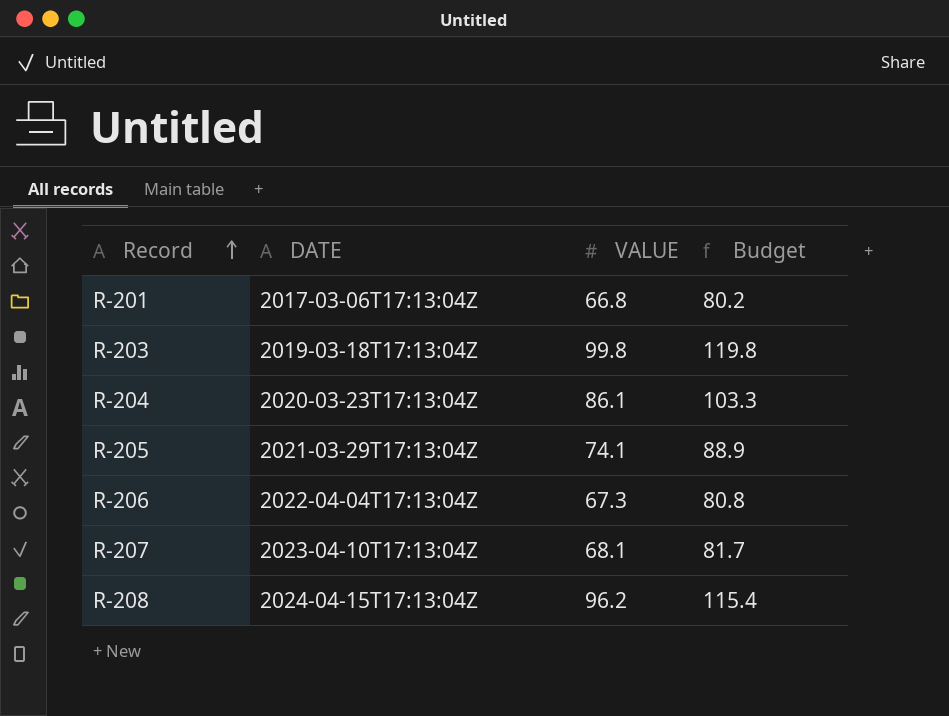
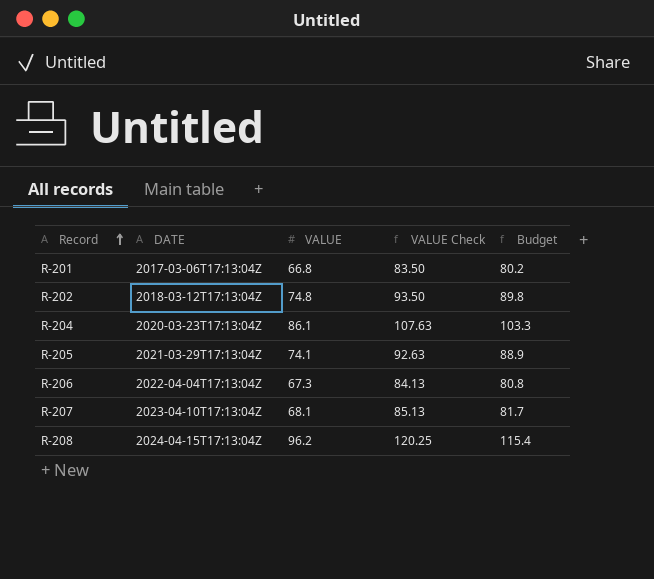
column VALUE Check | formula: none -> [VALUE] * 1.25
row R-203: 2019-03-18T17:13:04Z | 99.8 | 119.8 -> none
row R-202: none -> 2018-03-12T17:13:04Z | 74.8 | 93.50 | 89.8

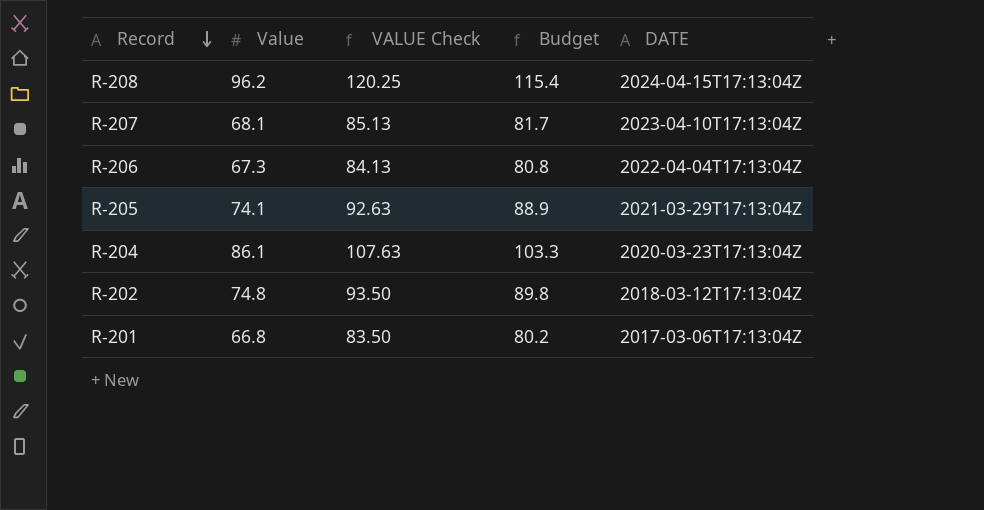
row order: Record ascending -> Record descending
column name: VALUE -> Value
column DATE | position: 2 -> 5

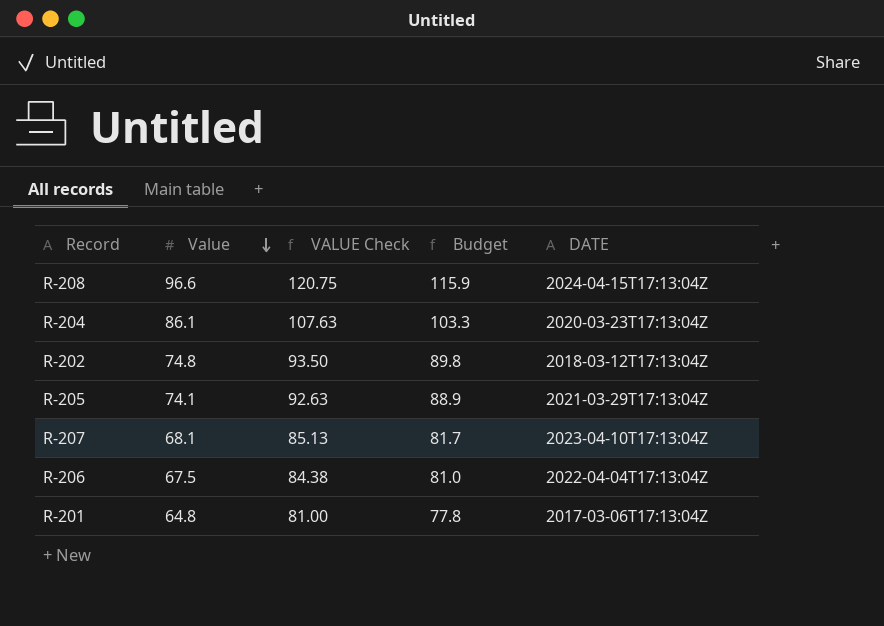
row order: Record descending -> Value descending
R-208 | Value: 96.2 -> 96.6
R-208 | VALUE Check: 120.25 -> 120.75
R-208 | Budget: 115.4 -> 115.9
R-206 | Value: 67.3 -> 67.5
R-206 | VALUE Check: 84.13 -> 84.38
R-206 | Budget: 80.8 -> 81.0
R-201 | Value: 66.8 -> 64.8
R-201 | VALUE Check: 83.50 -> 81.00
R-201 | Budget: 80.2 -> 77.8

